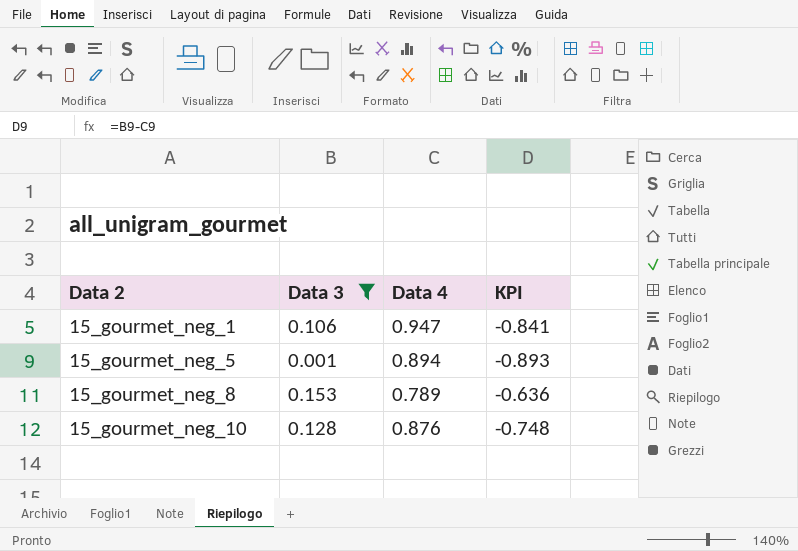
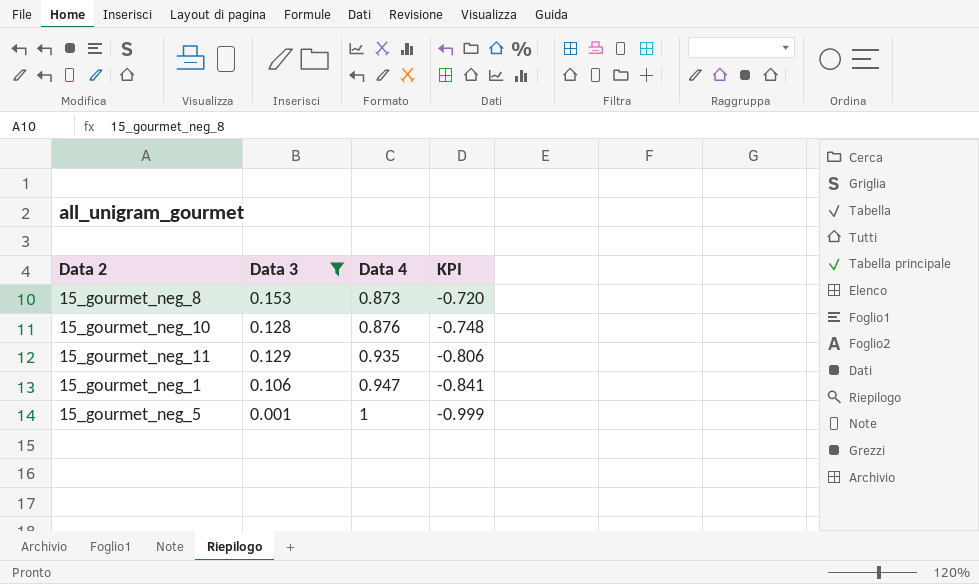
row order: Data 2 ascending -> Data 4 ascending
15_gourmet_neg_8 | Data 4: 0.789 -> 0.873
15_gourmet_neg_8 | KPI: -0.636 -> -0.720
row 15_gourmet_neg_11: none -> 0.129 | 0.935 | -0.806
15_gourmet_neg_5 | Data 4: 0.894 -> 1
15_gourmet_neg_5 | KPI: -0.893 -> -0.999

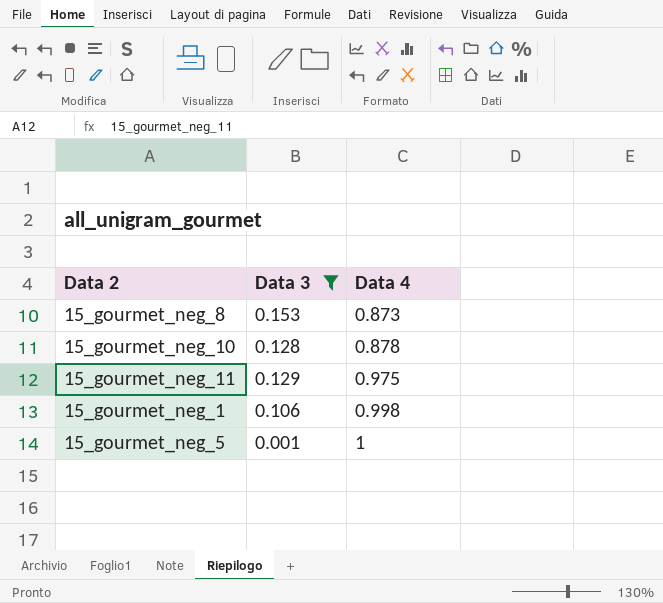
column KPI | formula: [Data 3] - [Data 4] -> none
15_gourmet_neg_10 | Data 4: 0.876 -> 0.878
15_gourmet_neg_11 | Data 4: 0.935 -> 0.975
15_gourmet_neg_1 | Data 4: 0.947 -> 0.998

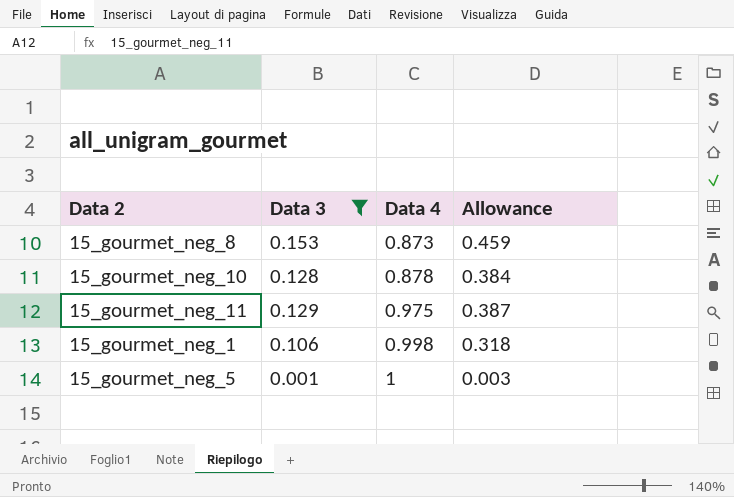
column Allowance | formula: none -> [Data 3] * 3

